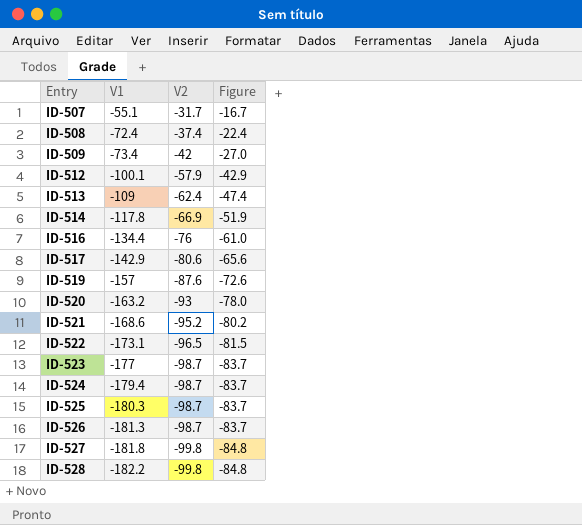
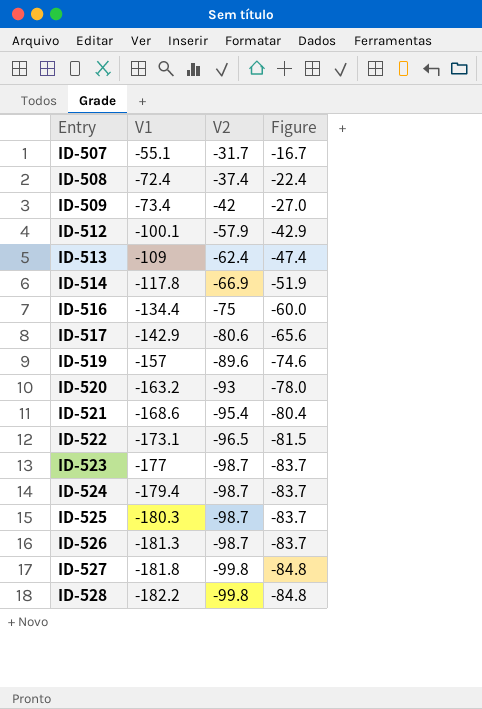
ID-516 | V2: -76 -> -75
ID-516 | Figure: -61.0 -> -60.0
ID-519 | V2: -87.6 -> -89.6
ID-519 | Figure: -72.6 -> -74.6
ID-521 | V2: -95.2 -> -95.4
ID-521 | Figure: -80.2 -> -80.4

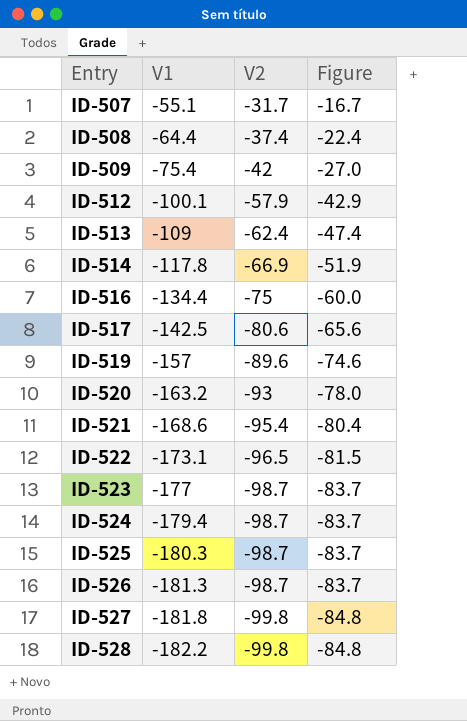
ID-508 | V1: -72.4 -> -64.4
ID-509 | V1: -73.4 -> -75.4
ID-517 | V1: -142.9 -> -142.5

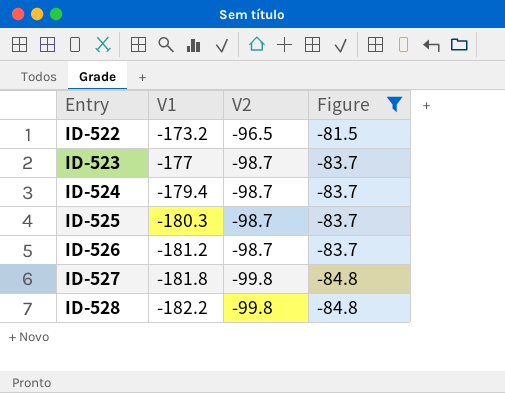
filter: none -> Figure <= -81.5
ID-522 | V1: -173.1 -> -173.2
ID-526 | V1: -181.3 -> -181.2

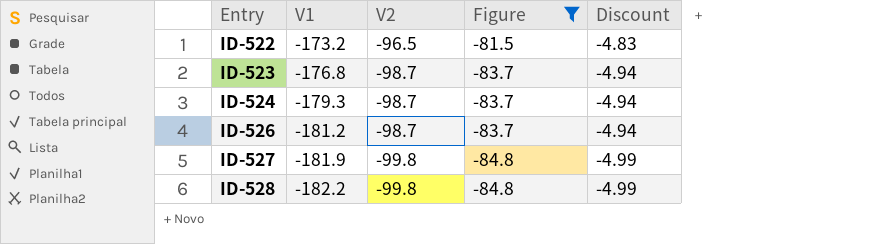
column Discount | formula: none -> [V2] * 0.05
row ID-525: -180.3 | -98.7 | -83.7 -> none
ID-523 | V1: -177 -> -176.8
ID-524 | V1: -179.4 -> -179.3
ID-527 | V1: -181.8 -> -181.9

